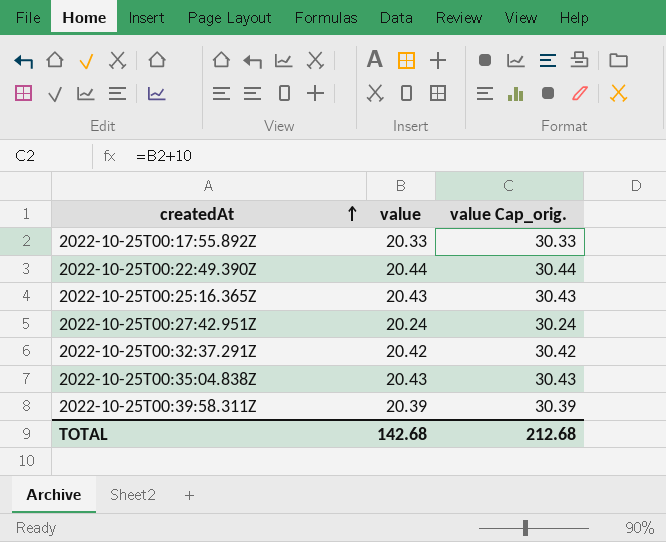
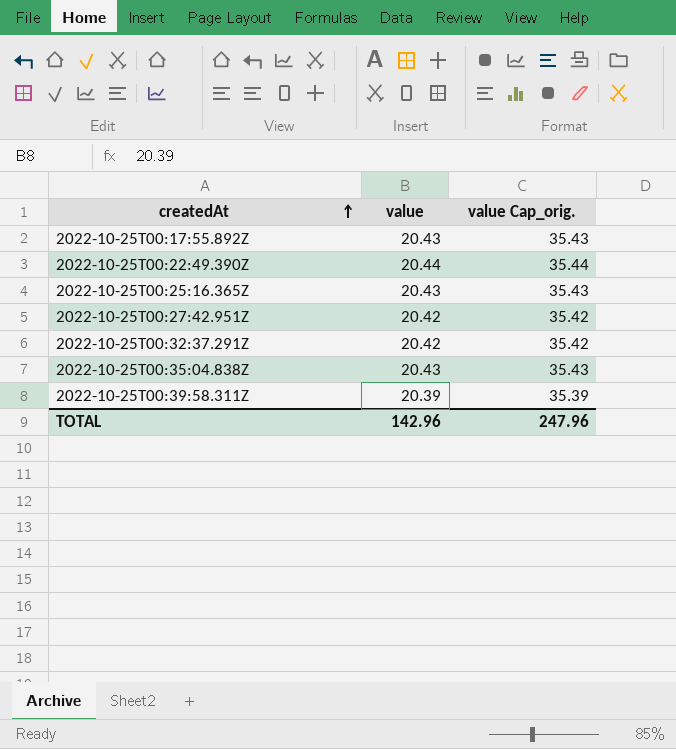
column value Cap_orig. | formula: [value] + 10 -> [value] + 15
2022-10-25T00:17:55.892Z | value: 20.33 -> 20.43
2022-10-25T00:27:42.951Z | value: 20.24 -> 20.42
TOTAL | value: 142.68 -> 142.96
TOTAL | value Cap_orig.: 212.68 -> 247.96

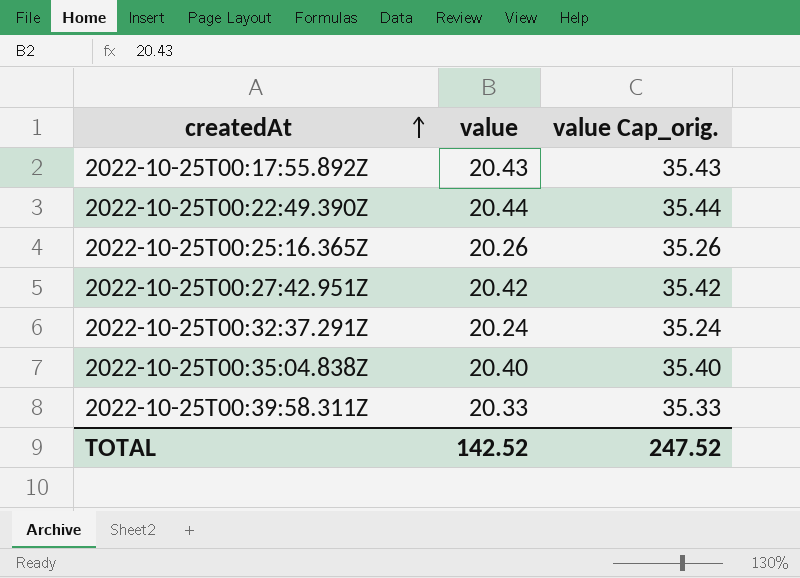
2022-10-25T00:25:16.365Z | value: 20.43 -> 20.26
2022-10-25T00:25:16.365Z | value Cap_orig.: 35.43 -> 35.26
2022-10-25T00:32:37.291Z | value: 20.42 -> 20.24
2022-10-25T00:32:37.291Z | value Cap_orig.: 35.42 -> 35.24
2022-10-25T00:35:04.838Z | value: 20.43 -> 20.40
2022-10-25T00:35:04.838Z | value Cap_orig.: 35.43 -> 35.40
2022-10-25T00:39:58.311Z | value: 20.39 -> 20.33
2022-10-25T00:39:58.311Z | value Cap_orig.: 35.39 -> 35.33
TOTAL | value: 142.96 -> 142.52
TOTAL | value Cap_orig.: 247.96 -> 247.52

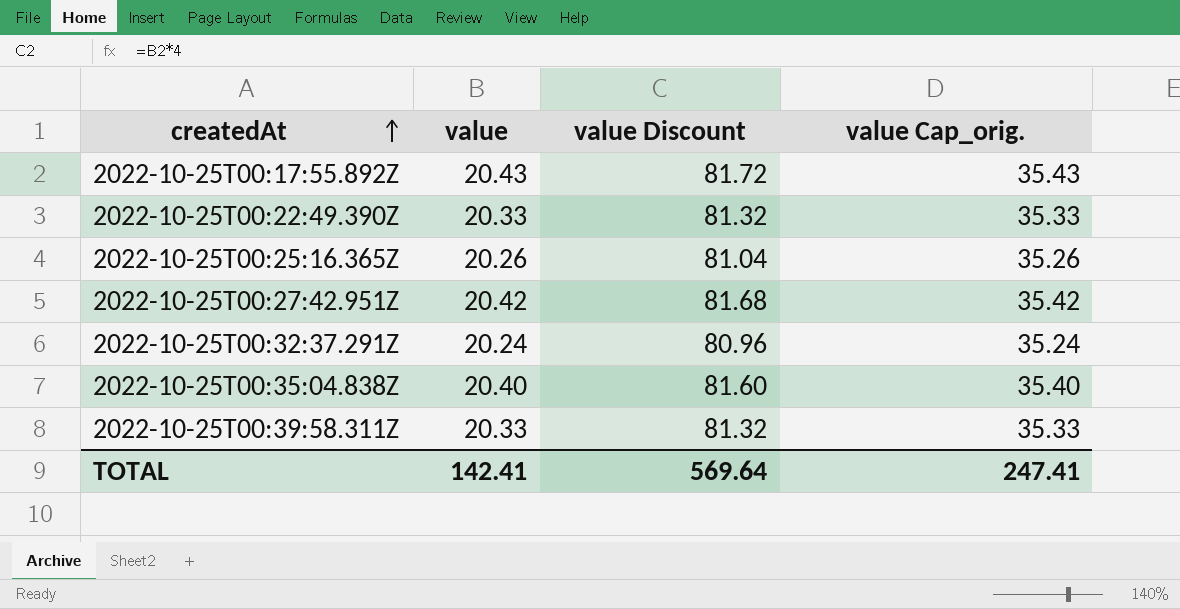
column value Discount | formula: none -> [value] * 4
2022-10-25T00:22:49.390Z | value: 20.44 -> 20.33
2022-10-25T00:22:49.390Z | value Cap_orig.: 35.44 -> 35.33
TOTAL | value: 142.52 -> 142.41
TOTAL | value Cap_orig.: 247.52 -> 247.41

